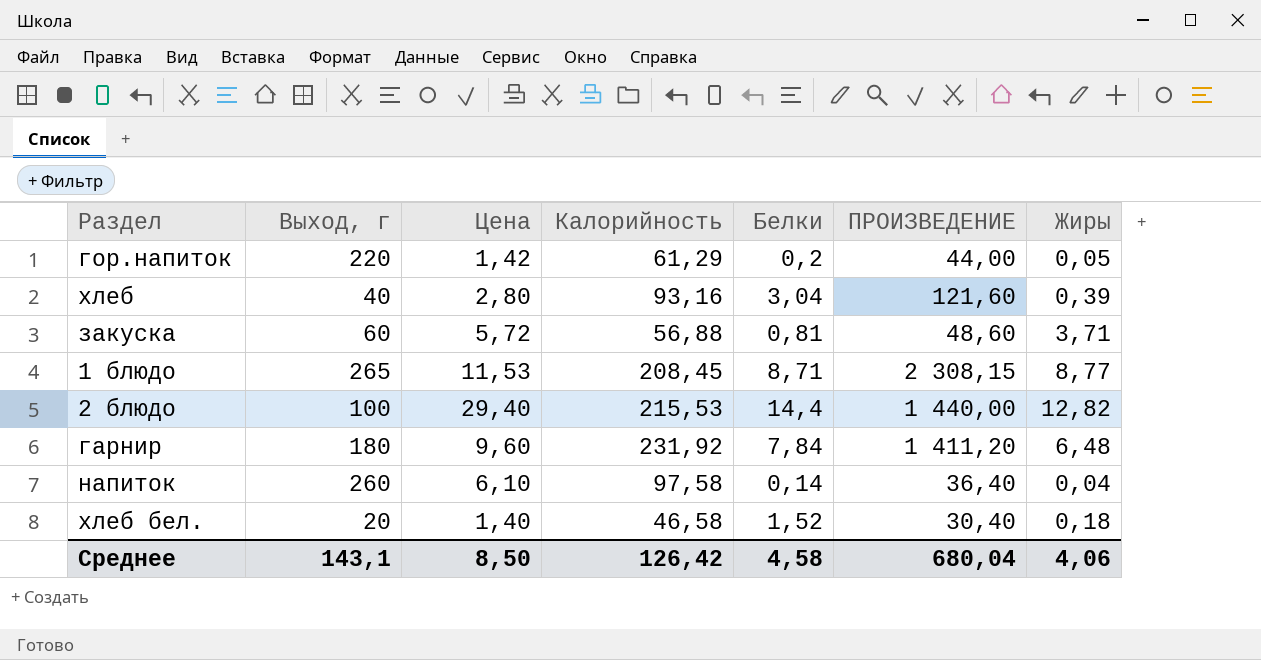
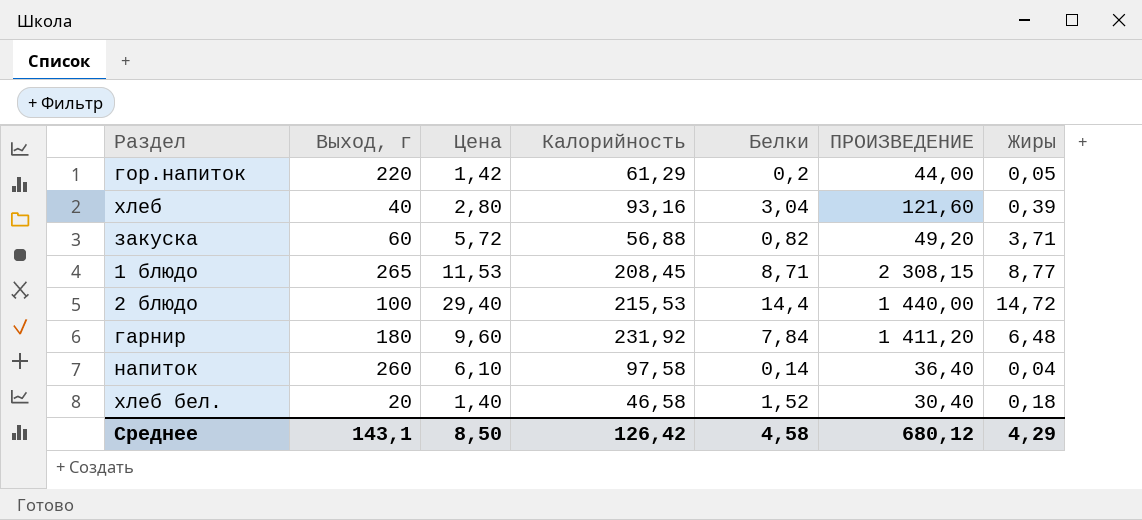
закуска | Белки: 0,81 -> 0,82
закуска | ПРОИЗВЕДЕНИЕ: 48,60 -> 49,20
2 блюдо | Жиры: 12,82 -> 14,72
Среднее | ПРОИЗВЕДЕНИЕ: 680,04 -> 680,12
Среднее | Жиры: 4,06 -> 4,29

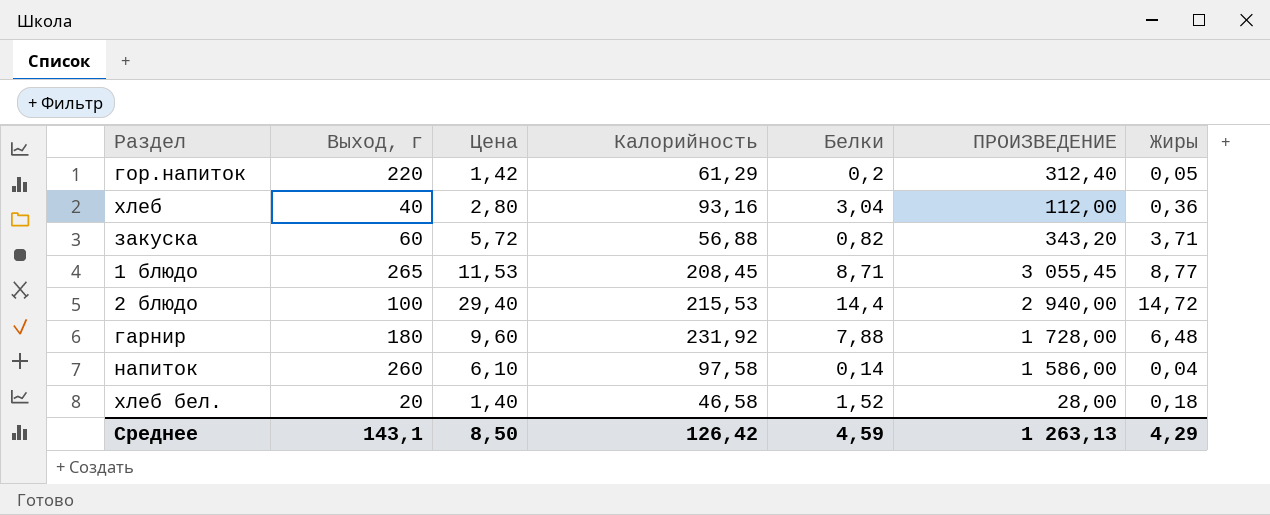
column ПРОИЗВЕДЕНИЕ | formula: [Выход, г] * [Белки] -> [Выход, г] * [Цена]
хлеб | Жиры: 0,39 -> 0,36
гарнир | Белки: 7,84 -> 7,88
Среднее | Белки: 4,58 -> 4,59
Среднее | ПРОИЗВЕДЕНИЕ: 680,12 -> 1 263,13

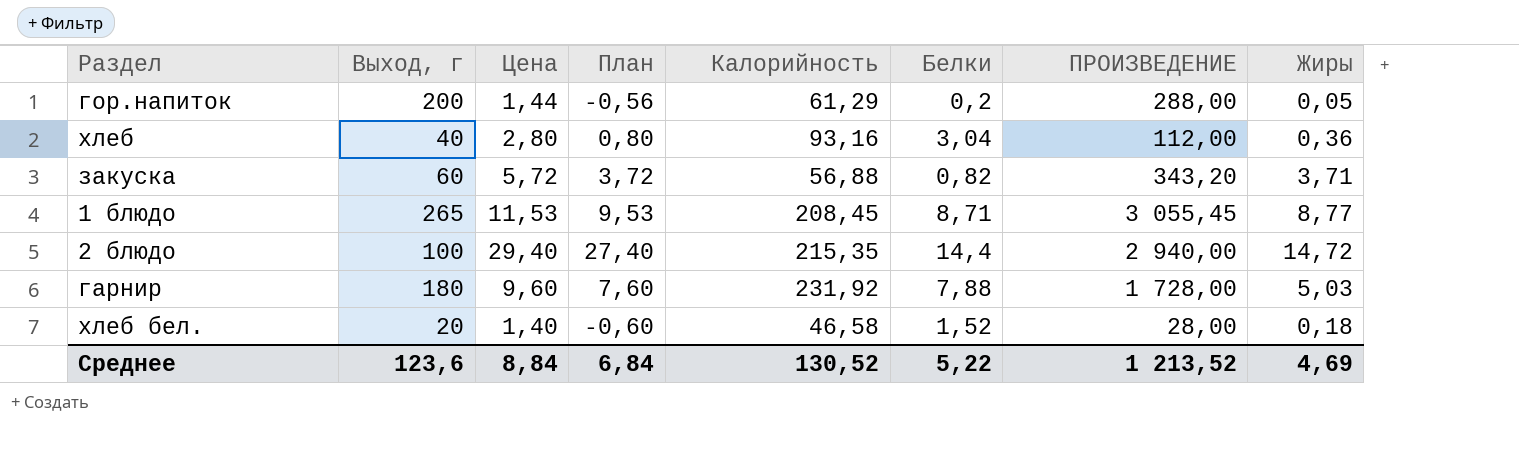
column План | formula: none -> [Цена] - 2
row напиток: 260 | 6,10 | 97,58 | 0,14 | 1 586,00 | 0,04 -> none
гор.напиток | Выход, г: 220 -> 200
гор.напиток | Цена: 1,42 -> 1,44
гор.напиток | ПРОИЗВЕДЕНИЕ: 312,40 -> 288,00
2 блюдо | Калорийность: 215,53 -> 215,35
гарнир | Жиры: 6,48 -> 5,03
Среднее | Выход, г: 143,1 -> 123,6
Среднее | Цена: 8,50 -> 8,84
Среднее | Калорийность: 126,42 -> 130,52
Среднее | Белки: 4,59 -> 5,22
Среднее | ПРОИЗВЕДЕНИЕ: 1 263,13 -> 1 213,52
Среднее | Жиры: 4,29 -> 4,69

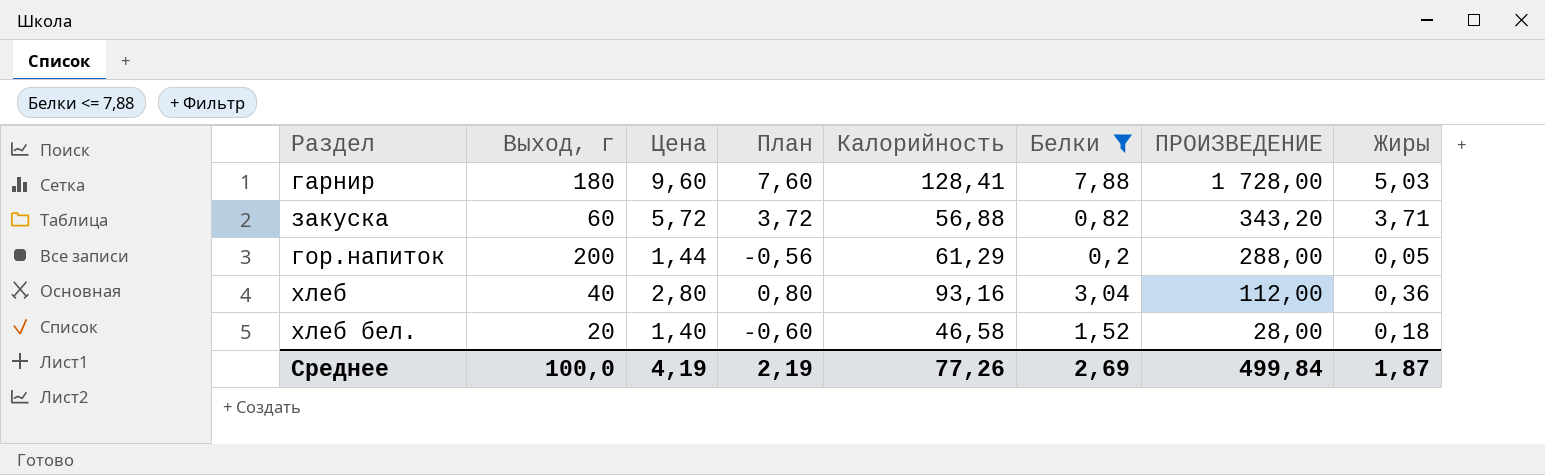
filter: none -> Белки <= 7,88
row order: none -> ПРОИЗВЕДЕНИЕ descending
гарнир | Калорийность: 231,92 -> 128,41
Среднее | Выход, г: 123,6 -> 100,0
Среднее | Цена: 8,84 -> 4,19
Среднее | План: 6,84 -> 2,19
Среднее | Калорийность: 130,52 -> 77,26
Среднее | Белки: 5,22 -> 2,69
Среднее | ПРОИЗВЕДЕНИЕ: 1 213,52 -> 499,84
Среднее | Жиры: 4,69 -> 1,87

